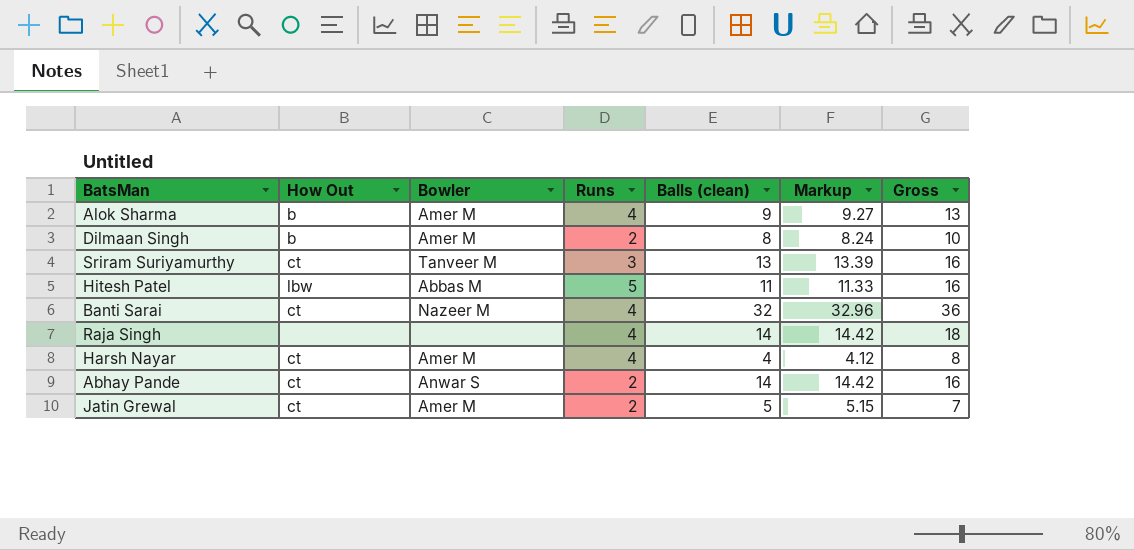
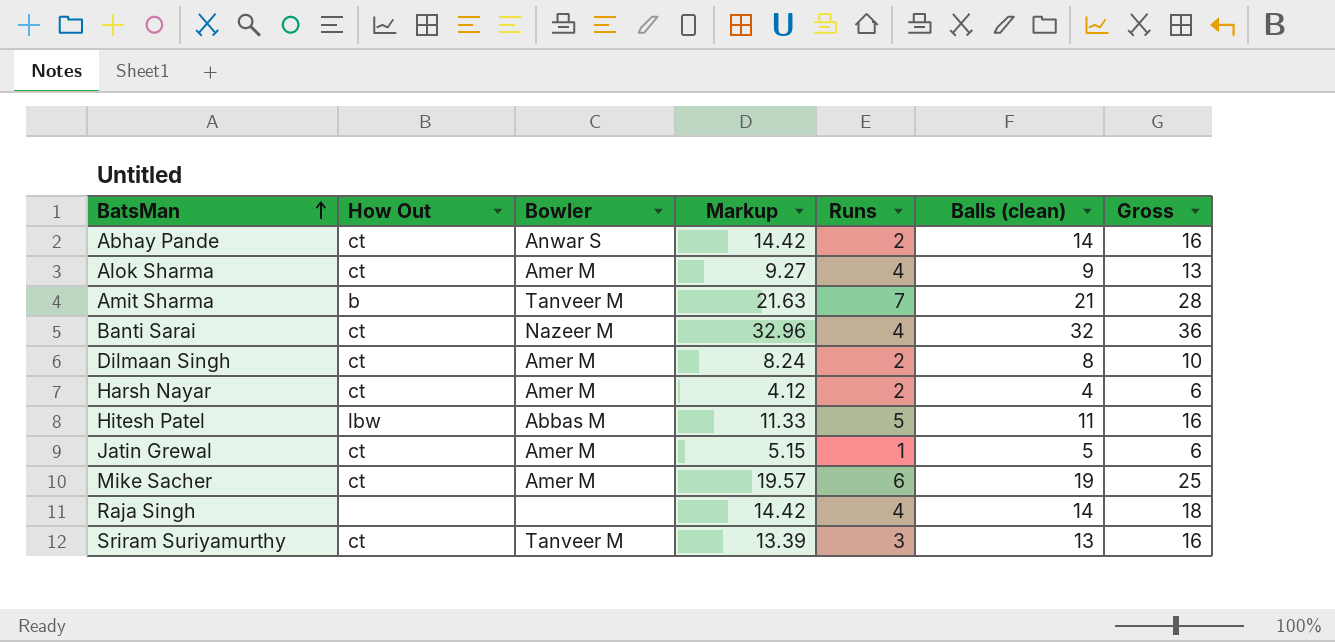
row order: none -> BatsMan ascending
column Markup | position: 6 -> 4
Alok Sharma | How Out: b -> ct
row Amit Sharma: none -> b | Tanveer M | 21.63 | 7 | 21 | 28
Dilmaan Singh | How Out: b -> ct
Harsh Nayar | Runs: 4 -> 2
Harsh Nayar | Gross: 8 -> 6
Jatin Grewal | Runs: 2 -> 1
Jatin Grewal | Gross: 7 -> 6
row Mike Sacher: none -> ct | Amer M | 19.57 | 6 | 19 | 25

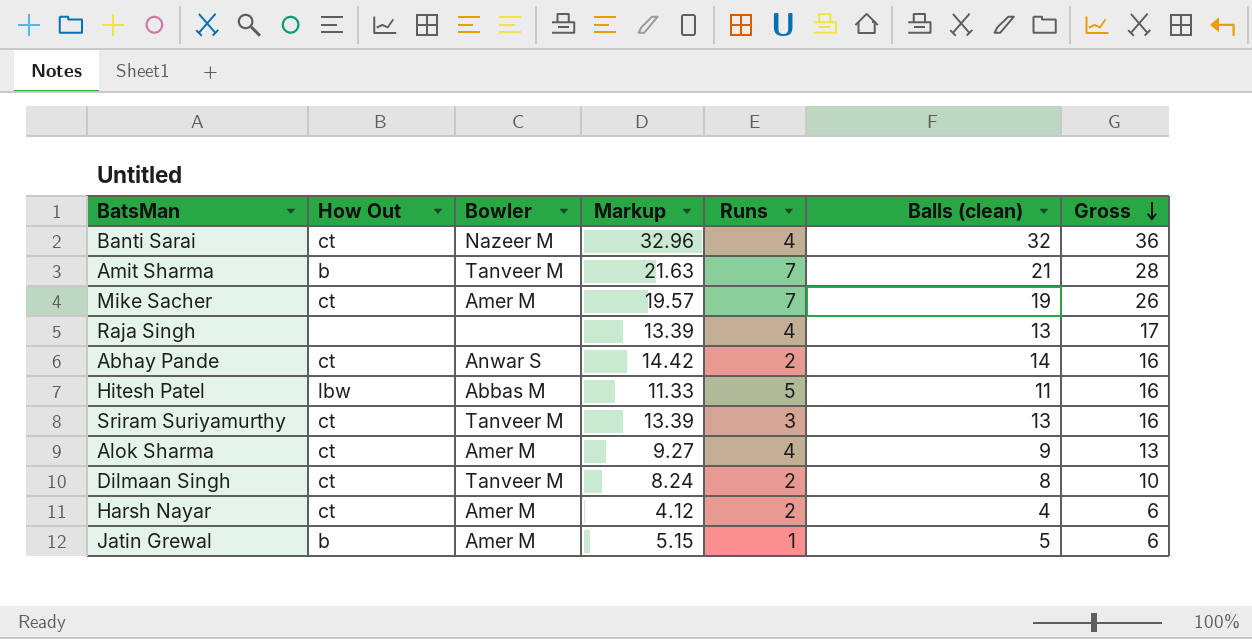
row order: BatsMan ascending -> Gross descending
Mike Sacher | Runs: 6 -> 7
Mike Sacher | Gross: 25 -> 26
Raja Singh | Markup: 14.42 -> 13.39
Raja Singh | Balls (clean): 14 -> 13
Raja Singh | Gross: 18 -> 17
Dilmaan Singh | Bowler: Amer M -> Tanveer M
Jatin Grewal | How Out: ct -> b

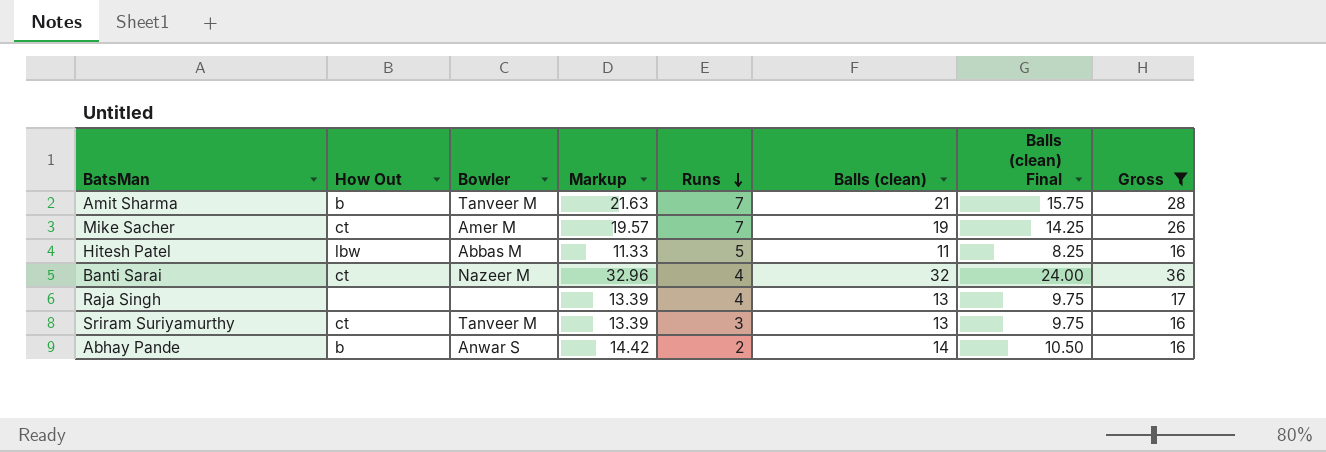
filter: none -> Gross >= 16
row order: Gross descending -> Runs descending
column Balls (clean) Final | formula: none -> [Balls (clean)] * 0.75
Abhay Pande | How Out: ct -> b

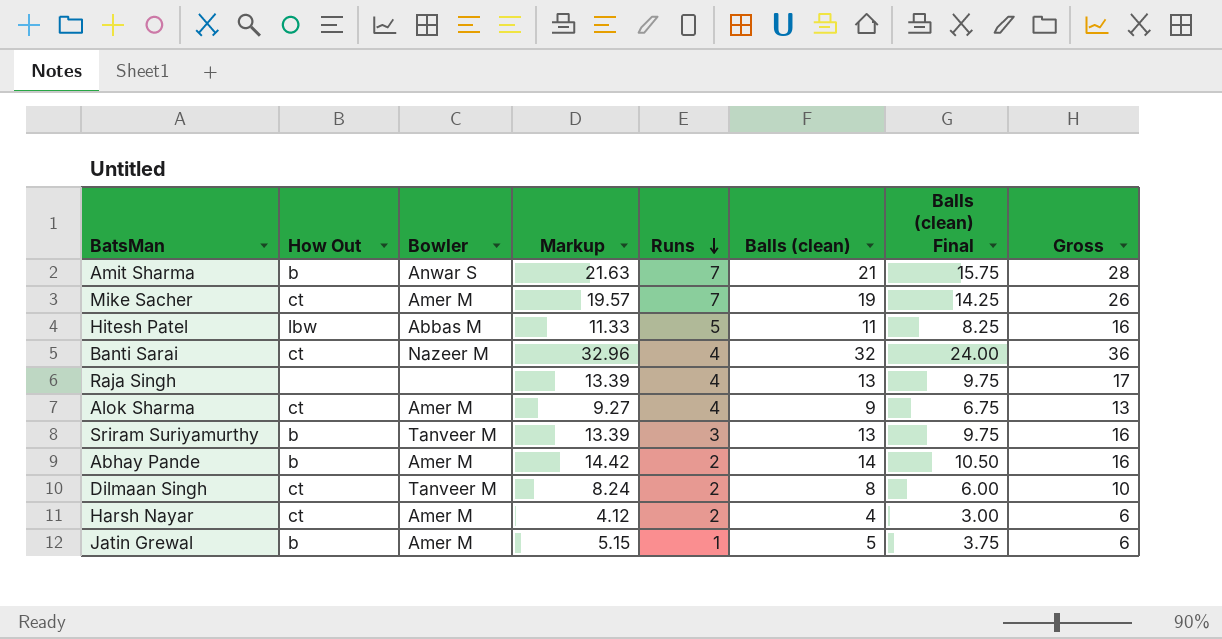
filter: Gross >= 16 -> none
Amit Sharma | Bowler: Tanveer M -> Anwar S
Sriram Suriyamurthy | How Out: ct -> b
Abhay Pande | Bowler: Anwar S -> Amer M

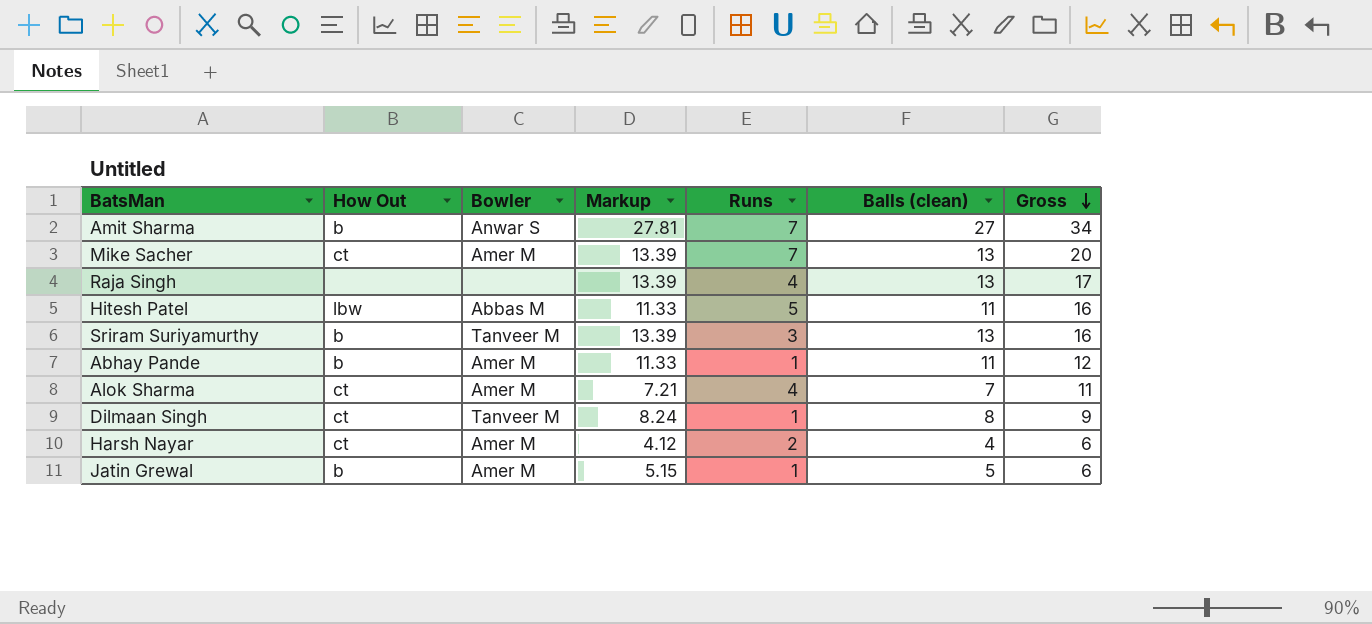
row order: Runs descending -> Gross descending
column Balls (clean) Final | formula: [Balls (clean)] * 0.75 -> none
row Banti Sarai: ct | Nazeer M | 32.96 | 4 | 32 | 24.00 | 36 -> none
Amit Sharma | Markup: 21.63 -> 27.81
Amit Sharma | Balls (clean): 21 -> 27
Amit Sharma | Gross: 28 -> 34
Mike Sacher | Markup: 19.57 -> 13.39
Mike Sacher | Balls (clean): 19 -> 13
Mike Sacher | Gross: 26 -> 20
Abhay Pande | Markup: 14.42 -> 11.33
Abhay Pande | Runs: 2 -> 1
Abhay Pande | Balls (clean): 14 -> 11
Abhay Pande | Gross: 16 -> 12
Alok Sharma | Markup: 9.27 -> 7.21
Alok Sharma | Balls (clean): 9 -> 7
Alok Sharma | Gross: 13 -> 11
Dilmaan Singh | Runs: 2 -> 1
Dilmaan Singh | Gross: 10 -> 9

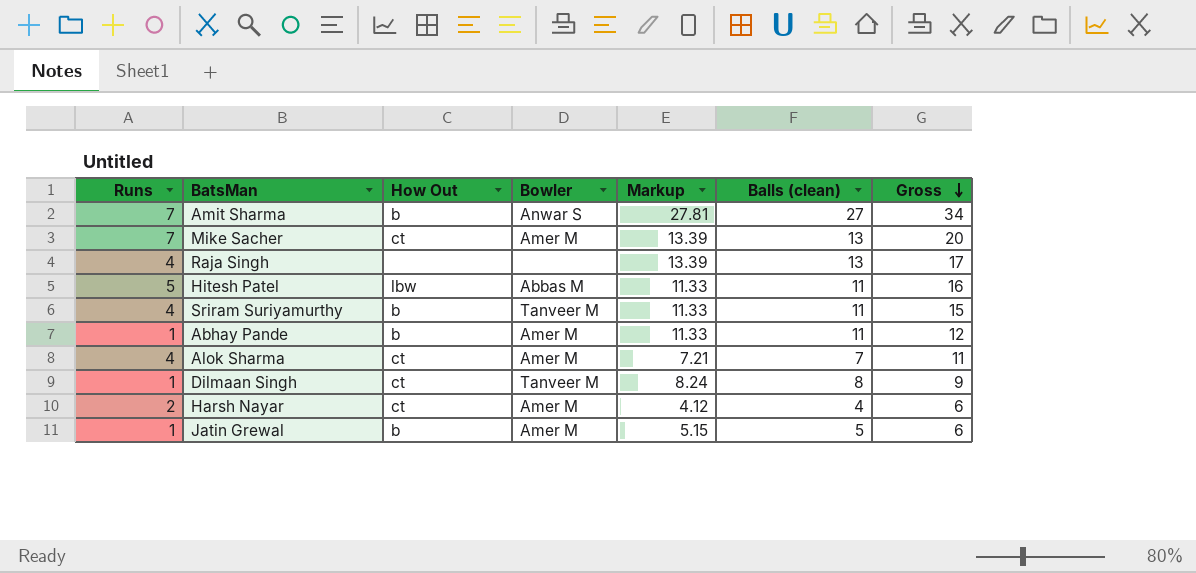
column Runs | position: 5 -> 1
Sriram Suriyamurthy | Runs: 3 -> 4
Sriram Suriyamurthy | Markup: 13.39 -> 11.33
Sriram Suriyamurthy | Balls (clean): 13 -> 11
Sriram Suriyamurthy | Gross: 16 -> 15

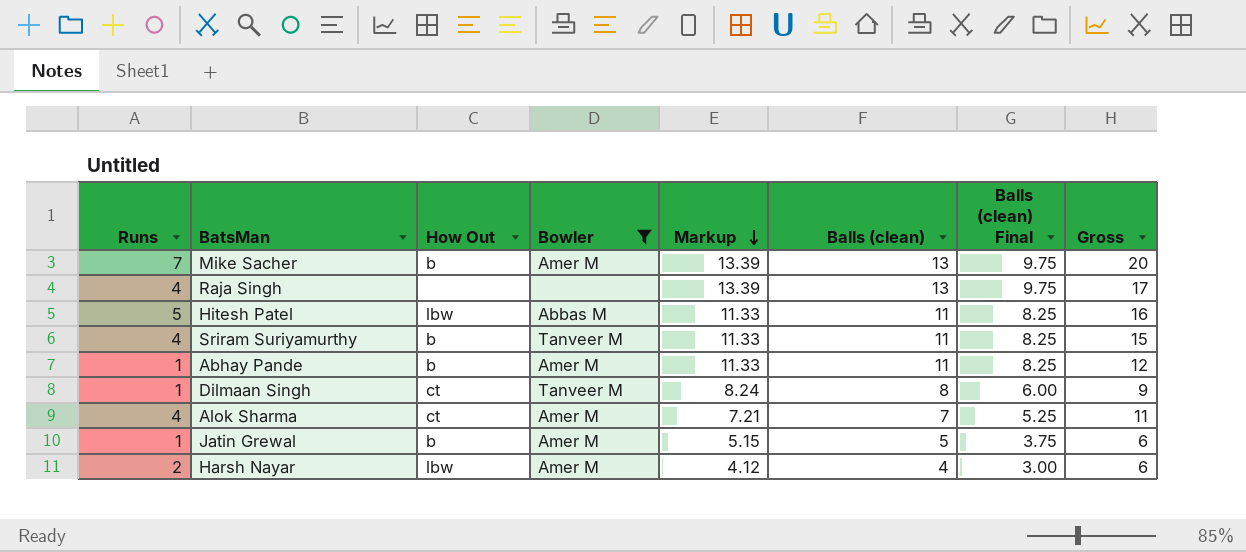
filter: none -> Bowler != Anwar S
row order: Gross descending -> Markup descending
column Balls (clean) Final | formula: none -> [Balls (clean)] * 0.75
Mike Sacher | How Out: ct -> b
Harsh Nayar | How Out: ct -> lbw

